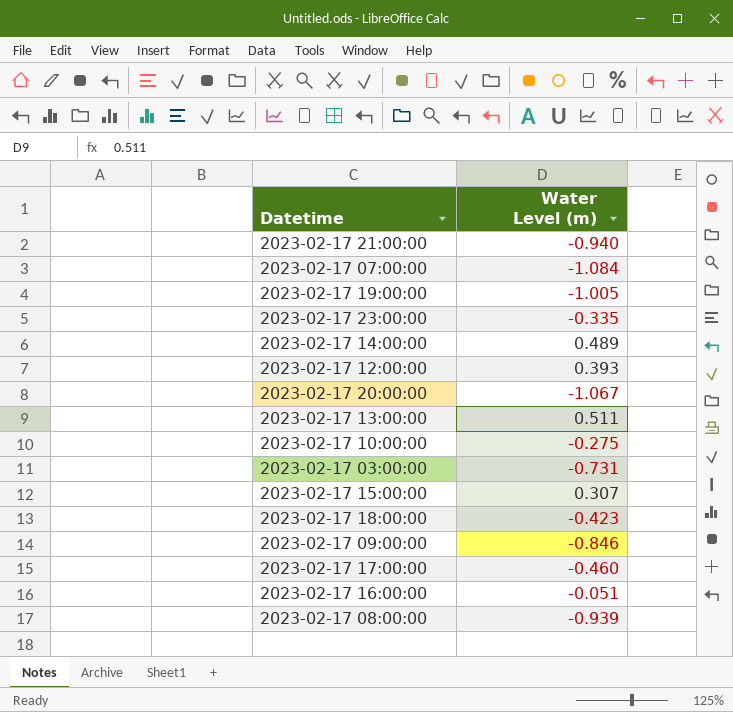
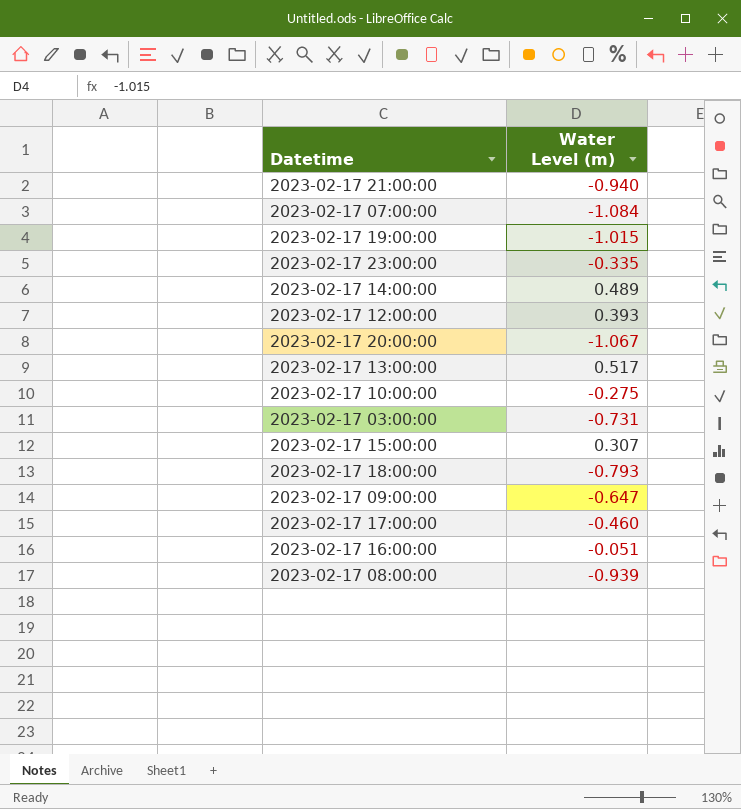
2023-02-17 19:00:00 | Water Level (m): -1.005 -> -1.015
2023-02-17 13:00:00 | Water Level (m): 0.511 -> 0.517
2023-02-17 18:00:00 | Water Level (m): -0.423 -> -0.793
2023-02-17 09:00:00 | Water Level (m): -0.846 -> -0.647

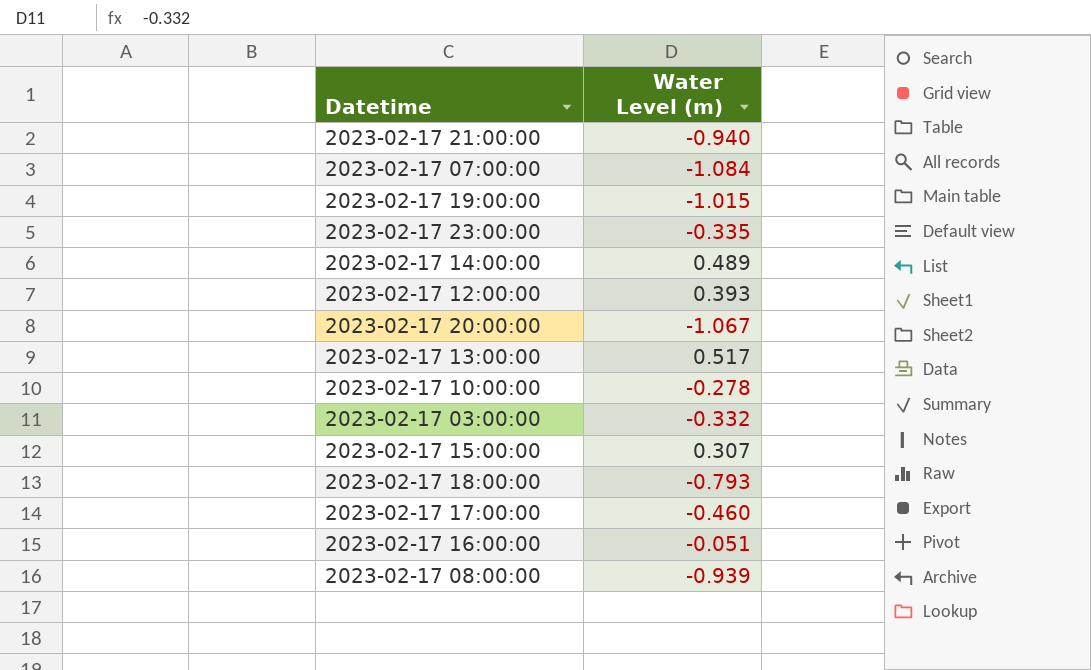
row 2023-02-17 09:00:00: -0.647 -> none
2023-02-17 10:00:00 | Water Level (m): -0.275 -> -0.278
2023-02-17 03:00:00 | Water Level (m): -0.731 -> -0.332

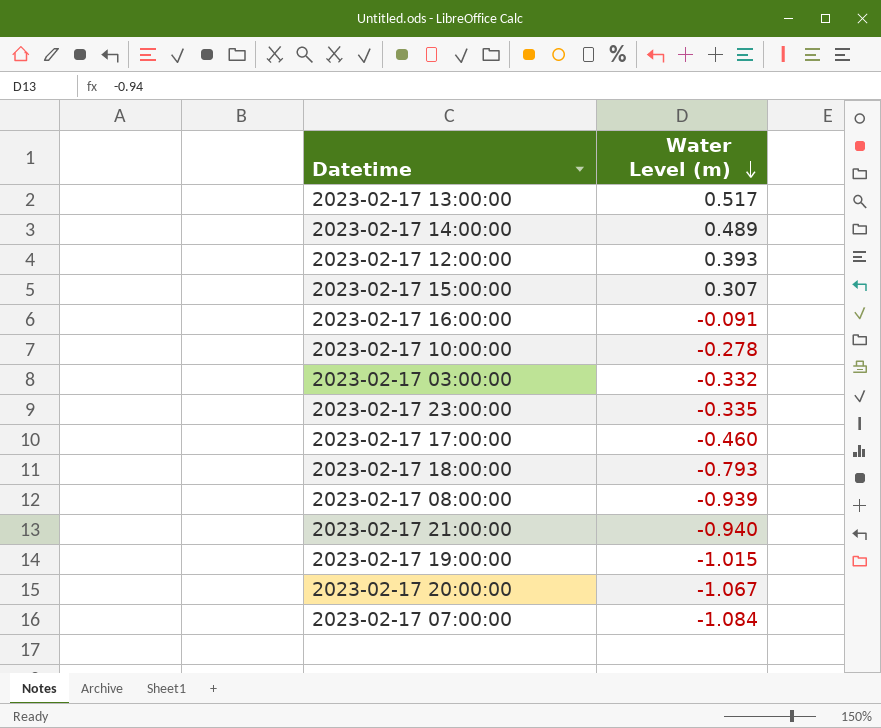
row order: none -> Water Level (m) descending
2023-02-17 16:00:00 | Water Level (m): -0.051 -> -0.091

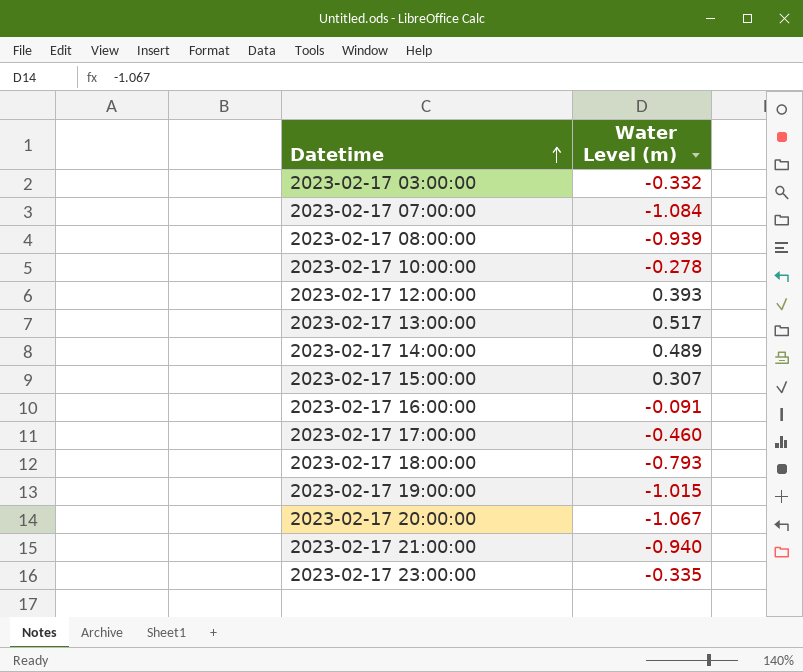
row order: Water Level (m) descending -> Datetime ascending

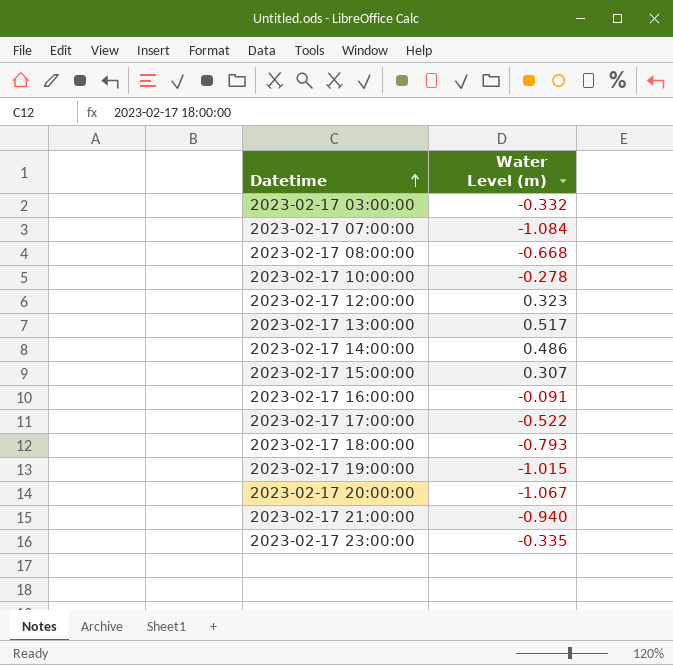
2023-02-17 08:00:00 | Water Level (m): -0.939 -> -0.668
2023-02-17 12:00:00 | Water Level (m): 0.393 -> 0.323
2023-02-17 14:00:00 | Water Level (m): 0.489 -> 0.486
2023-02-17 17:00:00 | Water Level (m): -0.460 -> -0.522

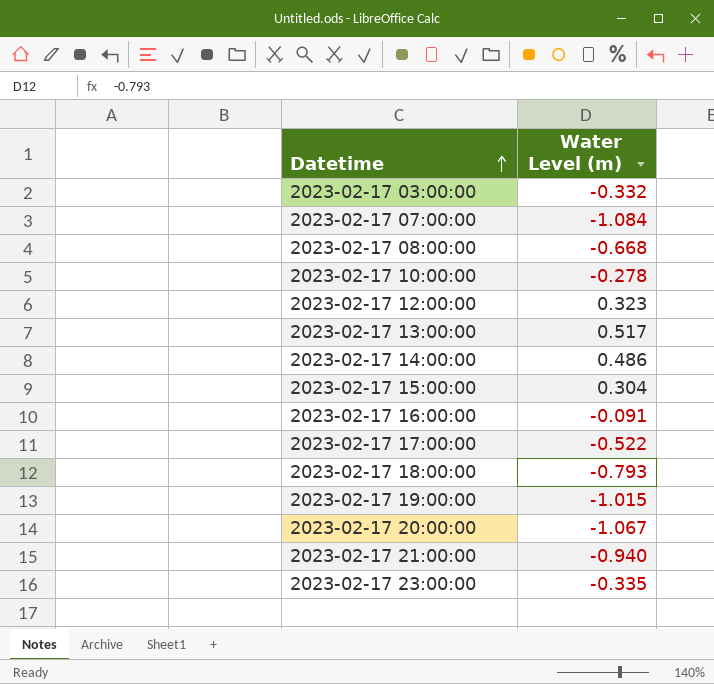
2023-02-17 15:00:00 | Water Level (m): 0.307 -> 0.304

